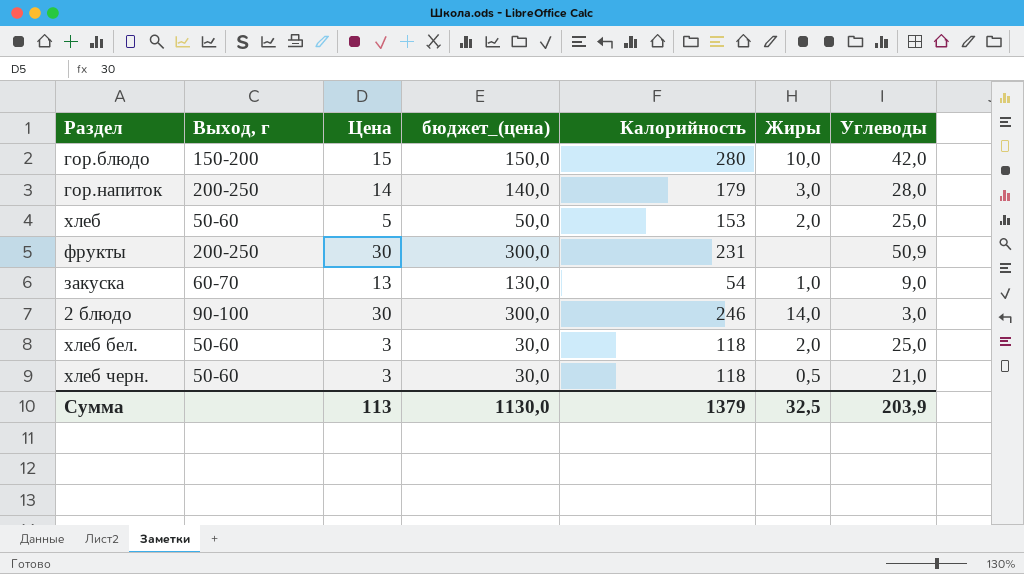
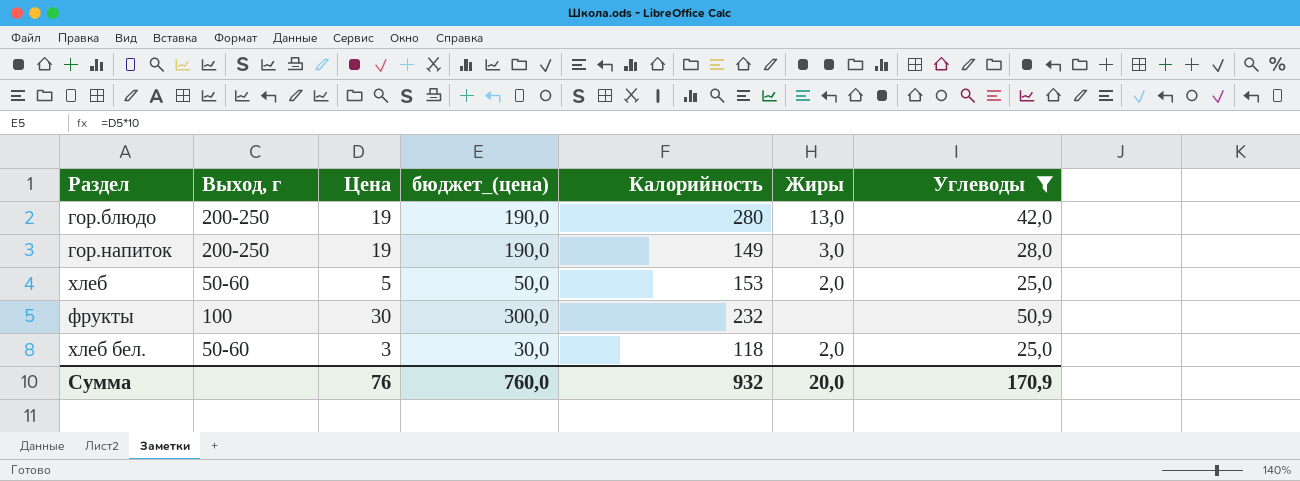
filter: none -> Углеводы >= 25,0
гор.блюдо | Выход, г: 150-200 -> 200-250
гор.блюдо | Цена: 15 -> 19
гор.блюдо | бюджет_(цена): 150,0 -> 190,0
гор.блюдо | Жиры: 10,0 -> 13,0
гор.напиток | Цена: 14 -> 19
гор.напиток | бюджет_(цена): 140,0 -> 190,0
гор.напиток | Калорийность: 179 -> 149
фрукты | Выход, г: 200-250 -> 100
фрукты | Калорийность: 231 -> 232
Сумма | Цена: 113 -> 76
Сумма | бюджет_(цена): 1130,0 -> 760,0
Сумма | Калорийность: 1379 -> 932
Сумма | Жиры: 32,5 -> 20,0
Сумма | Углеводы: 203,9 -> 170,9

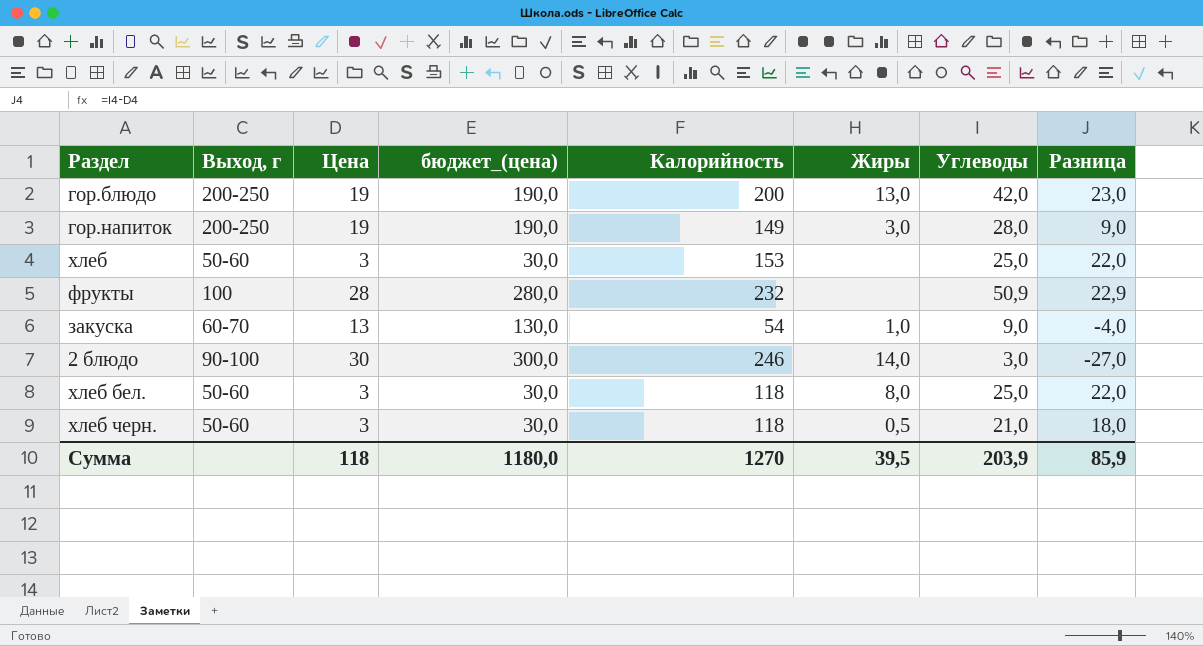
filter: Углеводы >= 25,0 -> none
column Разница | formula: none -> [Углеводы] - [Цена]
гор.блюдо | Калорийность: 280 -> 200
хлеб | Цена: 5 -> 3
хлеб | бюджет_(цена): 50,0 -> 30,0
хлеб | Жиры: 2,0 -> none
фрукты | Цена: 30 -> 28
фрукты | бюджет_(цена): 300,0 -> 280,0
хлеб бел. | Жиры: 2,0 -> 8,0
Сумма | Цена: 76 -> 118
Сумма | бюджет_(цена): 760,0 -> 1180,0
Сумма | Калорийность: 932 -> 1270
Сумма | Жиры: 20,0 -> 39,5
Сумма | Углеводы: 170,9 -> 203,9

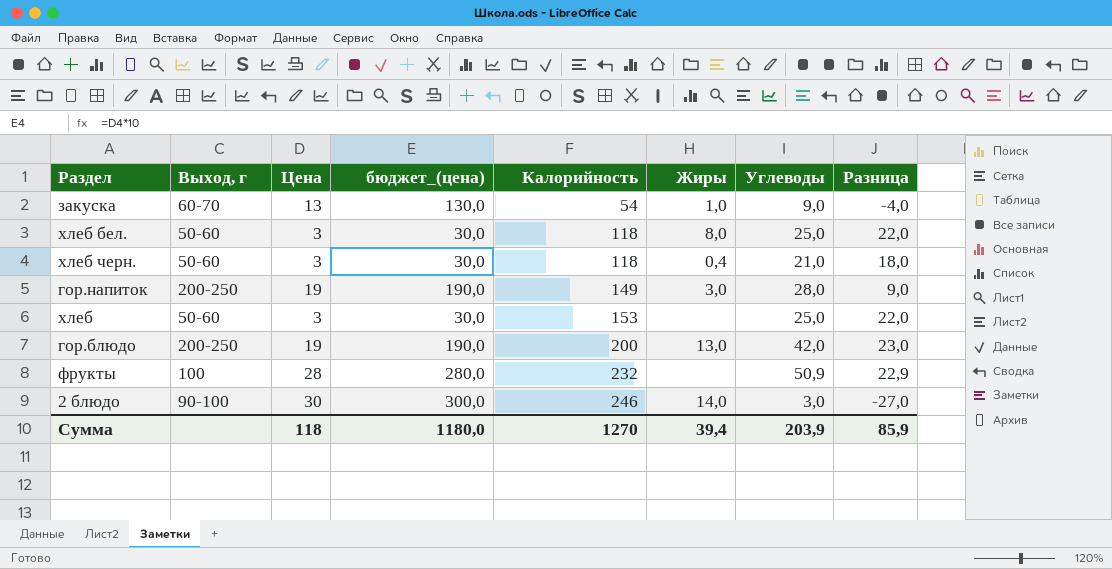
row order: none -> Калорийность ascending
хлеб черн. | Жиры: 0,5 -> 0,4
Сумма | Жиры: 39,5 -> 39,4

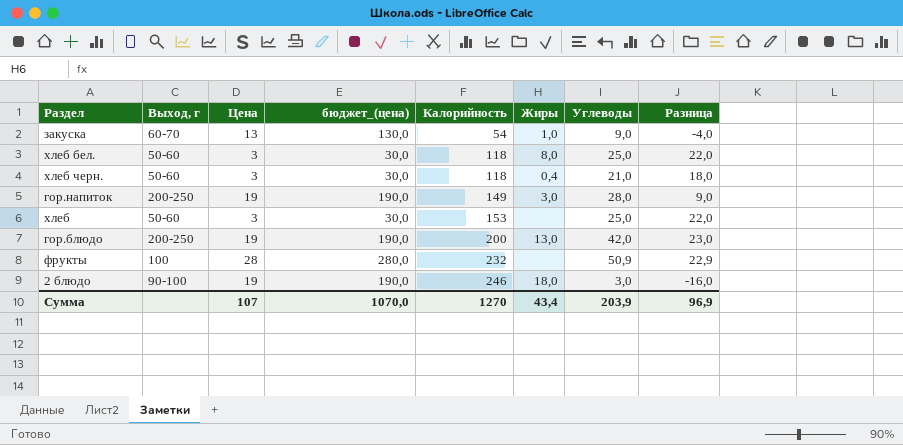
2 блюдо | Цена: 30 -> 19
2 блюдо | бюджет_(цена): 300,0 -> 190,0
2 блюдо | Жиры: 14,0 -> 18,0
2 блюдо | Разница: -27,0 -> -16,0
Сумма | Цена: 118 -> 107
Сумма | бюджет_(цена): 1180,0 -> 1070,0
Сумма | Жиры: 39,4 -> 43,4
Сумма | Разница: 85,9 -> 96,9

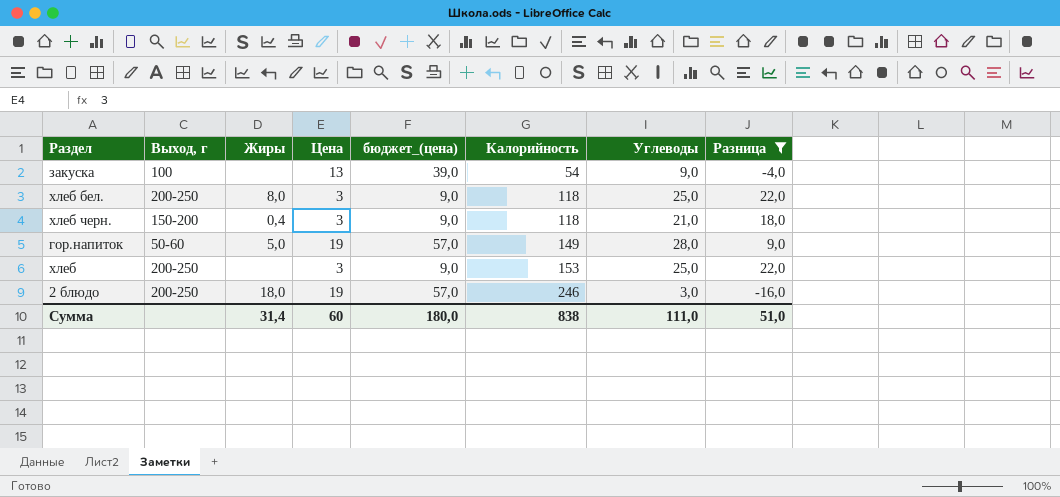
filter: none -> Разница <= 22,0
column Жиры | position: 6 -> 3
column бюджет_(цена) | formula: [Цена] * 10 -> [Цена] * 3
закуска | Выход, г: 60-70 -> 100
закуска | Жиры: 1,0 -> none
хлеб бел. | Выход, г: 50-60 -> 200-250
хлеб черн. | Выход, г: 50-60 -> 150-200
гор.напиток | Выход, г: 200-250 -> 50-60
гор.напиток | Жиры: 3,0 -> 5,0
хлеб | Выход, г: 50-60 -> 200-250
2 блюдо | Выход, г: 90-100 -> 200-250
Сумма | Жиры: 43,4 -> 31,4
Сумма | Цена: 107 -> 60
Сумма | бюджет_(цена): 1070,0 -> 180,0
Сумма | Калорийность: 1270 -> 838
Сумма | Углеводы: 203,9 -> 111,0
Сумма | Разница: 96,9 -> 51,0

